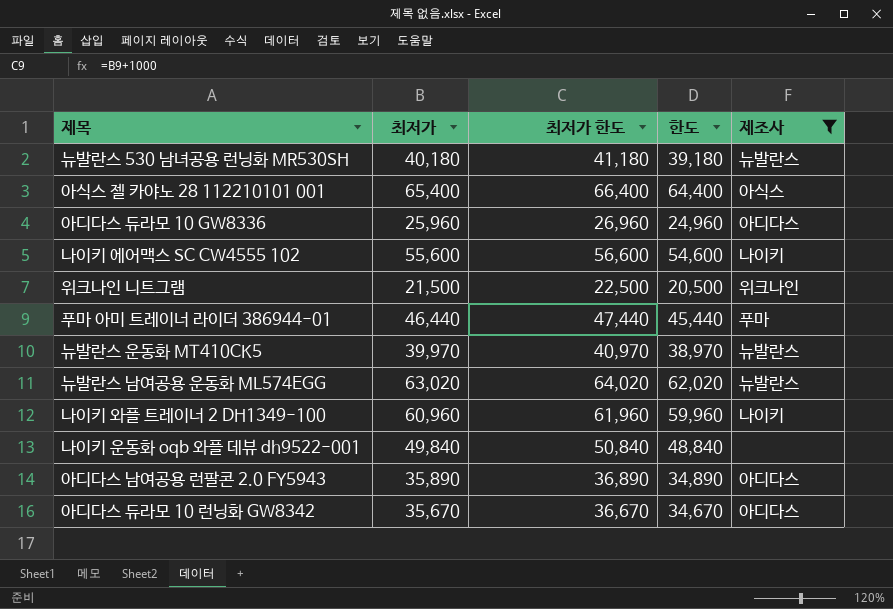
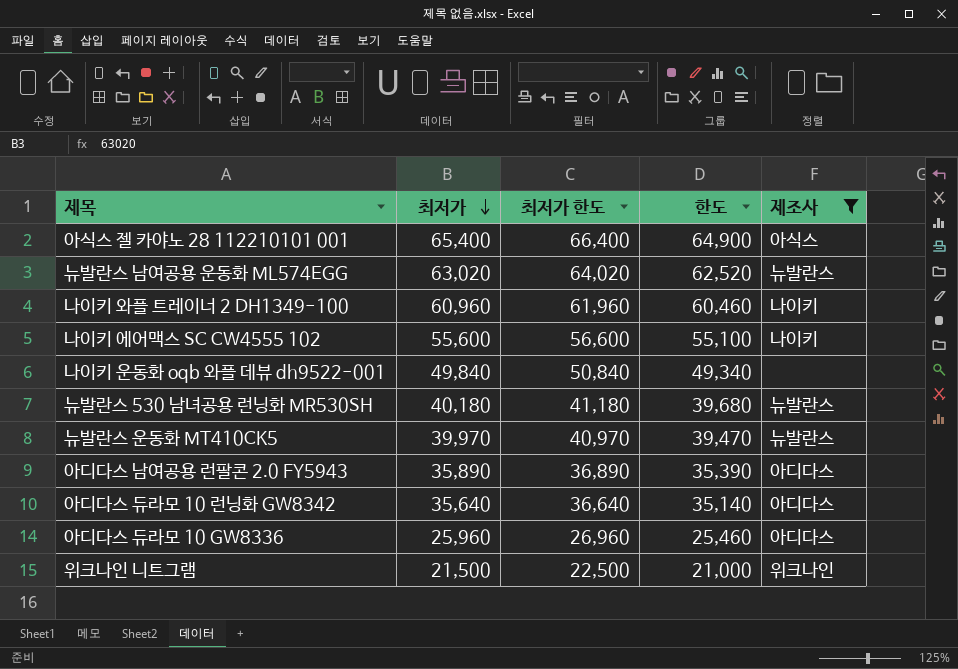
row order: none -> 최저가 descending
column 한도 | formula: [최저가] - 1000 -> [최저가] - 500
row 푸마 아미 트레이너 라이더 386944-01: 46,440 | 47,440 | 45,440 | 푸마 -> none
아디다스 듀라모 10 런닝화 GW8342 | 최저가: 35,670 -> 35,640
아디다스 듀라모 10 런닝화 GW8342 | 최저가 한도: 36,670 -> 36,640

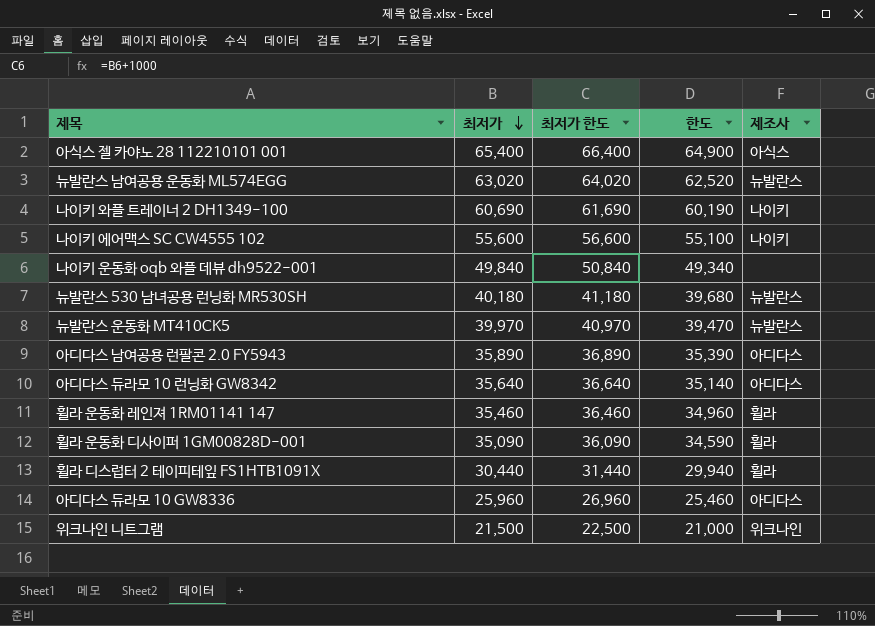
filter: 제조사 != 휠라 -> none
나이키 와플 트레이너 2 DH1349-100 | 최저가: 60,960 -> 60,690
나이키 와플 트레이너 2 DH1349-100 | 최저가 한도: 61,960 -> 61,690
나이키 와플 트레이너 2 DH1349-100 | 한도: 60,460 -> 60,190

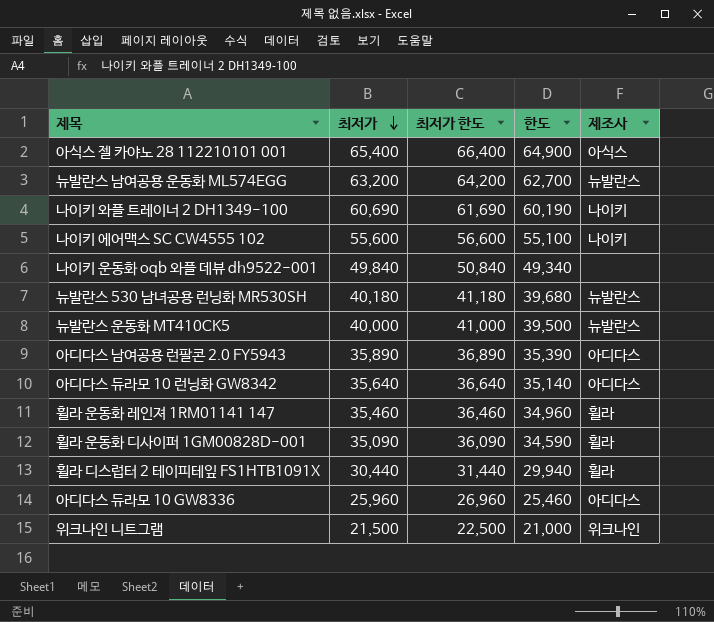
뉴발란스 남여공용 운동화 ML574EGG | 최저가: 63,020 -> 63,200
뉴발란스 남여공용 운동화 ML574EGG | 최저가 한도: 64,020 -> 64,200
뉴발란스 남여공용 운동화 ML574EGG | 한도: 62,520 -> 62,700
뉴발란스 운동화 MT410CK5 | 최저가: 39,970 -> 40,000
뉴발란스 운동화 MT410CK5 | 최저가 한도: 40,970 -> 41,000
뉴발란스 운동화 MT410CK5 | 한도: 39,470 -> 39,500

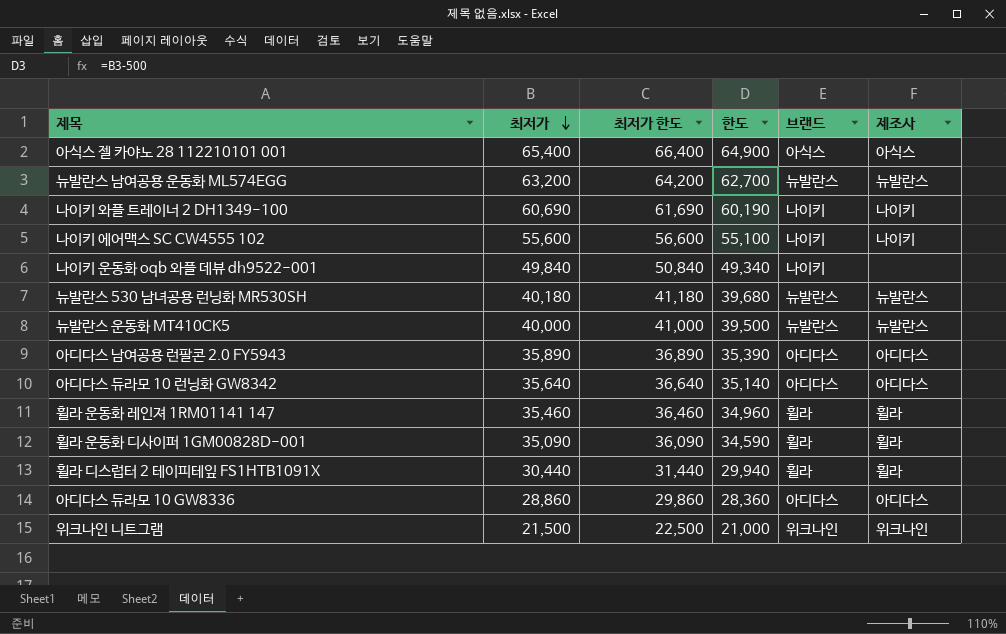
column 브랜드 | position: none -> 5
아디다스 듀라모 10 GW8336 | 최저가: 25,960 -> 28,860
아디다스 듀라모 10 GW8336 | 최저가 한도: 26,960 -> 29,860
아디다스 듀라모 10 GW8336 | 한도: 25,460 -> 28,360

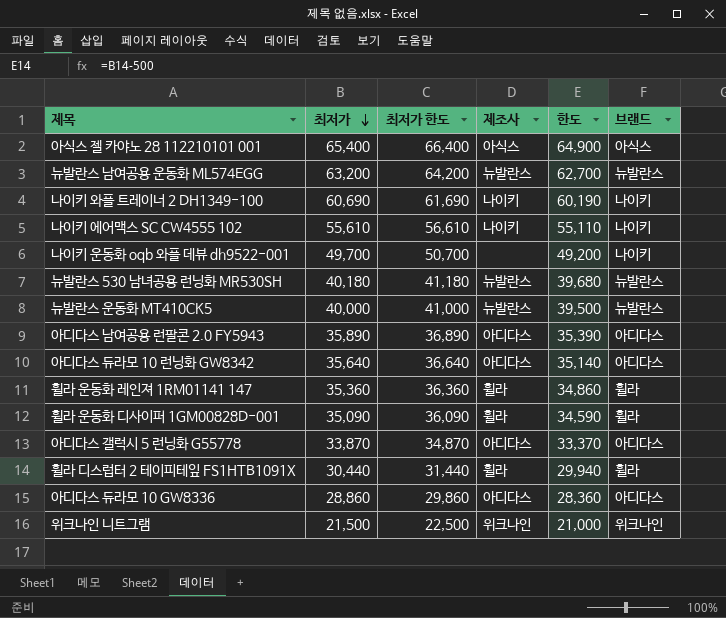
column 제조사 | position: 6 -> 4
나이키 에어맥스 SC CW4555 102 | 최저가: 55,600 -> 55,610
나이키 에어맥스 SC CW4555 102 | 최저가 한도: 56,600 -> 56,610
나이키 에어맥스 SC CW4555 102 | 한도: 55,100 -> 55,110
나이키 운동화 oqb 와플 데뷰 dh9522-001 | 최저가: 49,840 -> 49,700
나이키 운동화 oqb 와플 데뷰 dh9522-001 | 최저가 한도: 50,840 -> 50,700
나이키 운동화 oqb 와플 데뷰 dh9522-001 | 한도: 49,340 -> 49,200
휠라 운동화 레인져 1RM01141 147 | 최저가: 35,460 -> 35,360
휠라 운동화 레인져 1RM01141 147 | 최저가 한도: 36,460 -> 36,360
휠라 운동화 레인져 1RM01141 147 | 한도: 34,960 -> 34,860
row 아디다스 갤럭시 5 런닝화 G55778: none -> 33,870 | 34,870 | 아디다스 | 33,370 | 아디다스

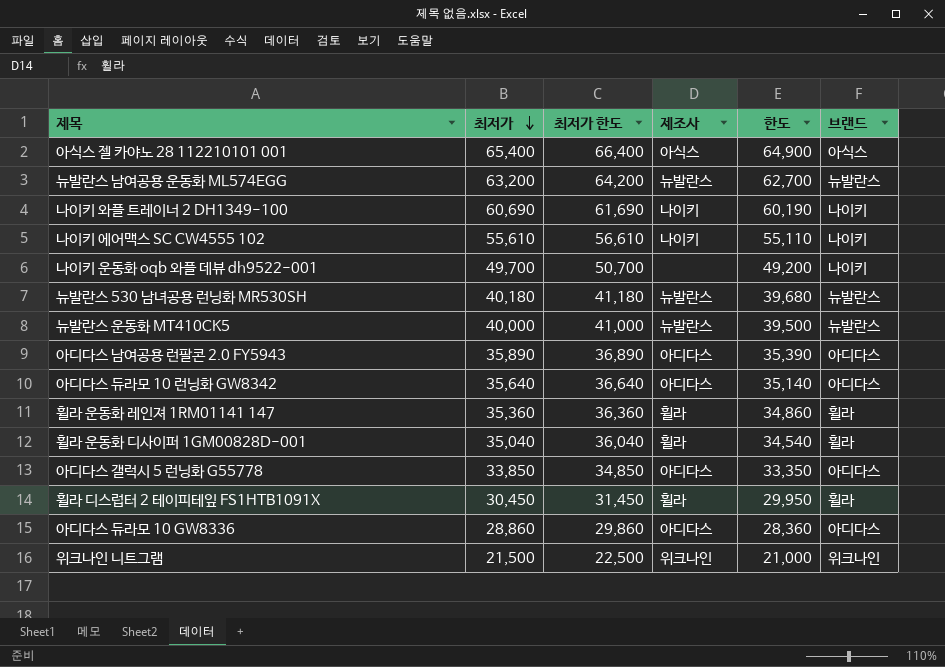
휠라 운동화 디사이퍼 1GM00828D-001 | 최저가: 35,090 -> 35,040
휠라 운동화 디사이퍼 1GM00828D-001 | 최저가 한도: 36,090 -> 36,040
휠라 운동화 디사이퍼 1GM00828D-001 | 한도: 34,590 -> 34,540
아디다스 갤럭시 5 런닝화 G55778 | 최저가: 33,870 -> 33,850
아디다스 갤럭시 5 런닝화 G55778 | 최저가 한도: 34,870 -> 34,850
아디다스 갤럭시 5 런닝화 G55778 | 한도: 33,370 -> 33,350
휠라 디스럽터 2 테이피테잎 FS1HTB1091X | 최저가: 30,440 -> 30,450
휠라 디스럽터 2 테이피테잎 FS1HTB1091X | 최저가 한도: 31,440 -> 31,450
휠라 디스럽터 2 테이피테잎 FS1HTB1091X | 한도: 29,940 -> 29,950

